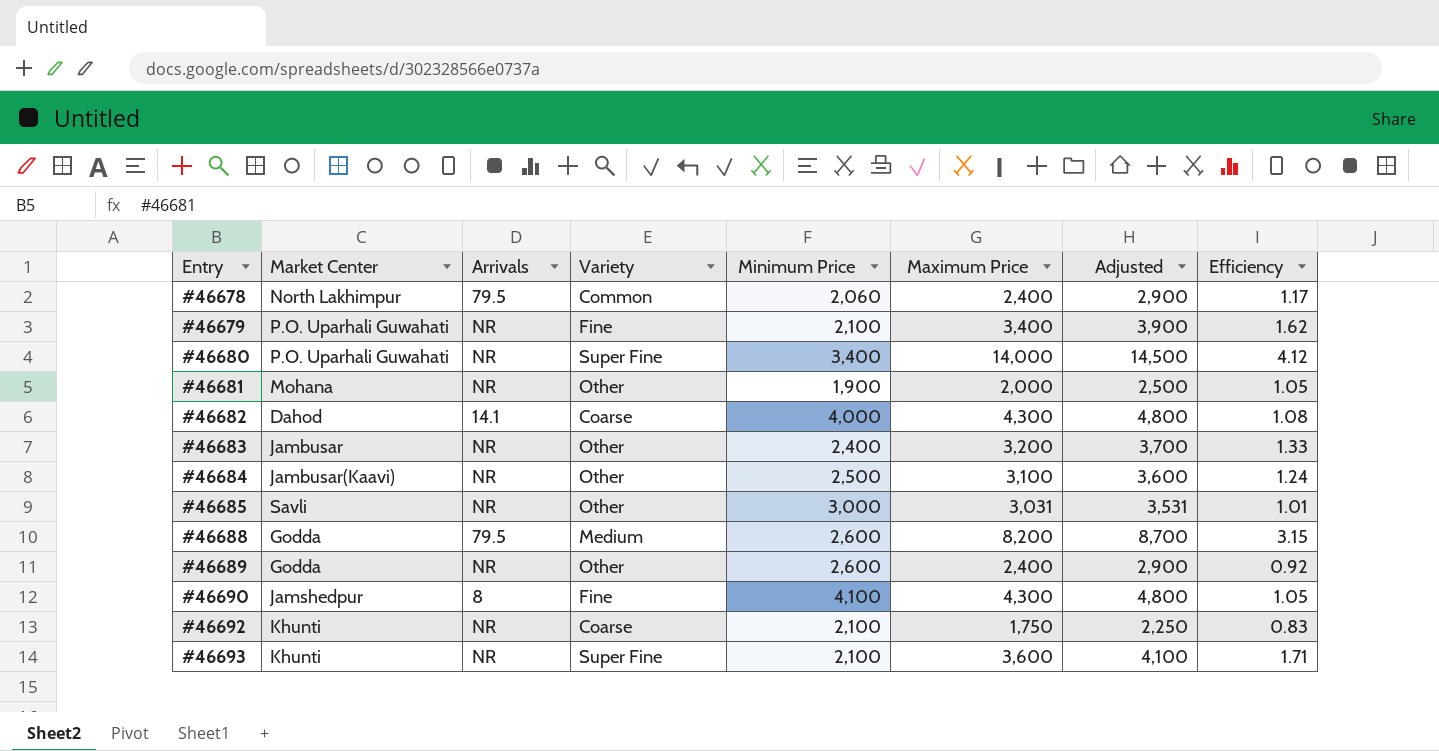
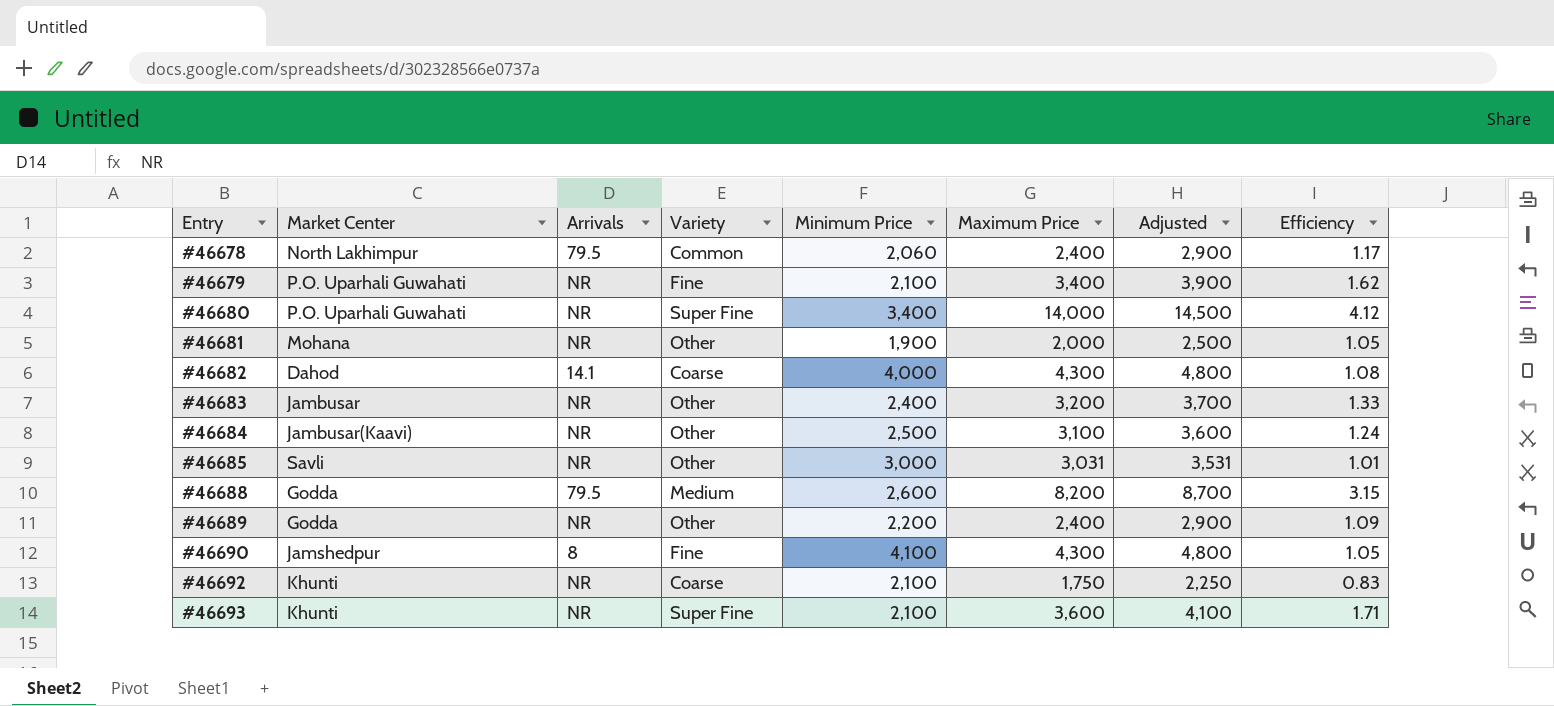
#46689 | Minimum Price: 2,600 -> 2,200
#46689 | Efficiency: 0.92 -> 1.09

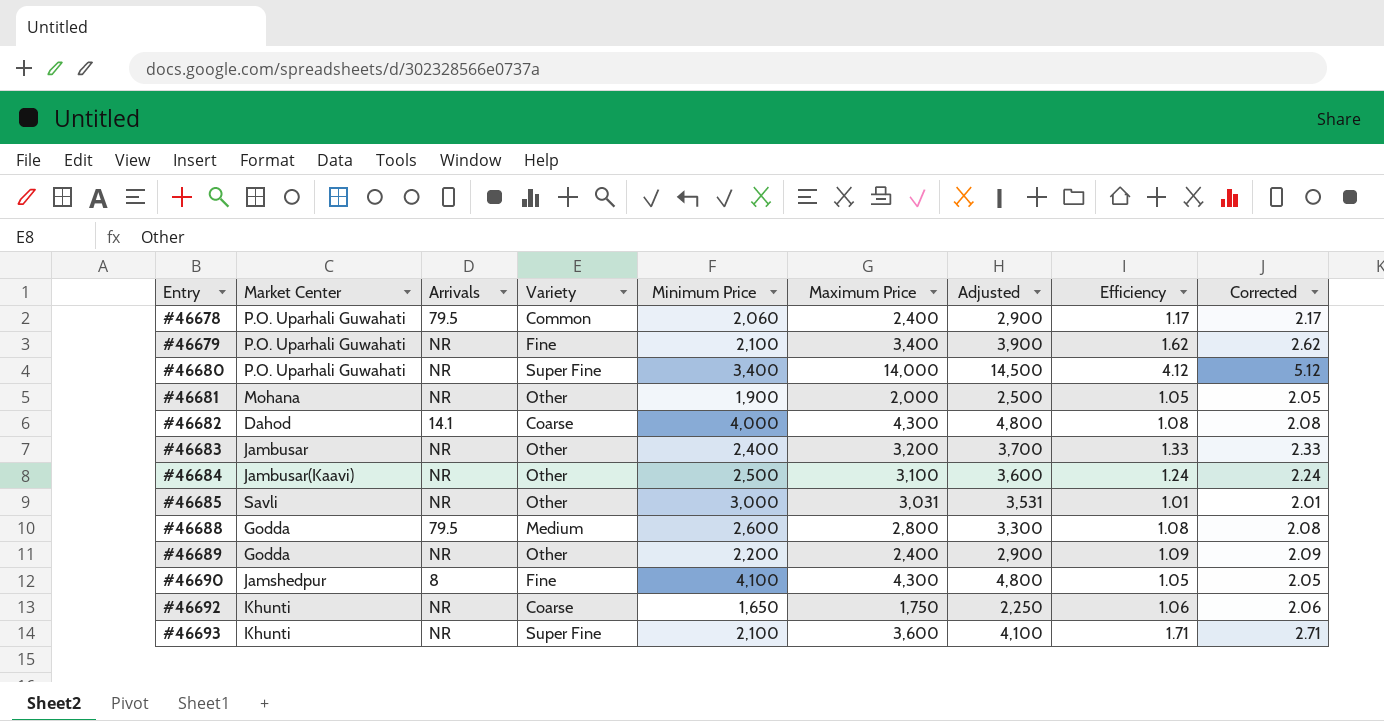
column Corrected | formula: none -> [Efficiency] + 1
#46678 | Market Center: North Lakhimpur -> P.O. Uparhali Guwahati
#46688 | Maximum Price: 8,200 -> 2,800
#46688 | Adjusted: 8,700 -> 3,300
#46688 | Efficiency: 3.15 -> 1.08
#46692 | Minimum Price: 2,100 -> 1,650
#46692 | Efficiency: 0.83 -> 1.06

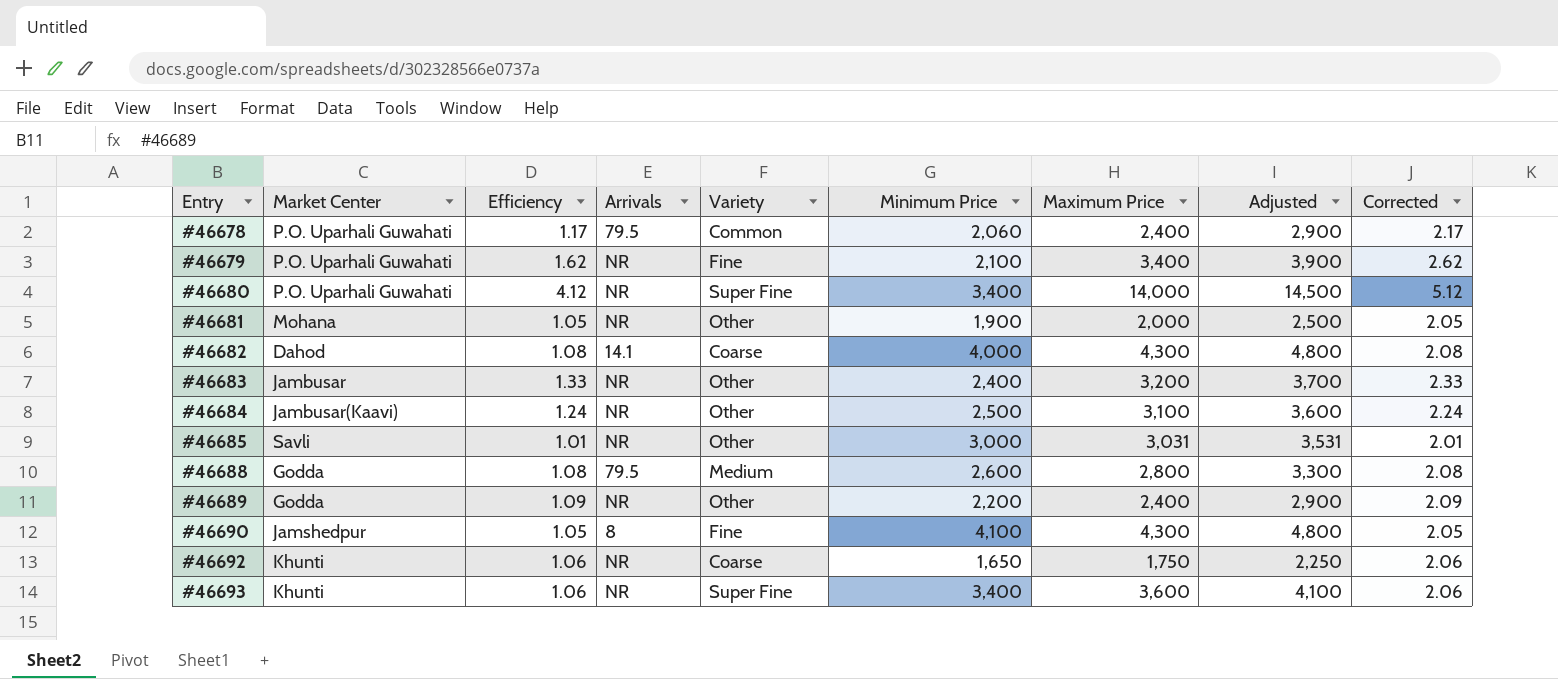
column Efficiency | position: 8 -> 3
#46693 | Efficiency: 1.71 -> 1.06
#46693 | Minimum Price: 2,100 -> 3,400
#46693 | Corrected: 2.71 -> 2.06

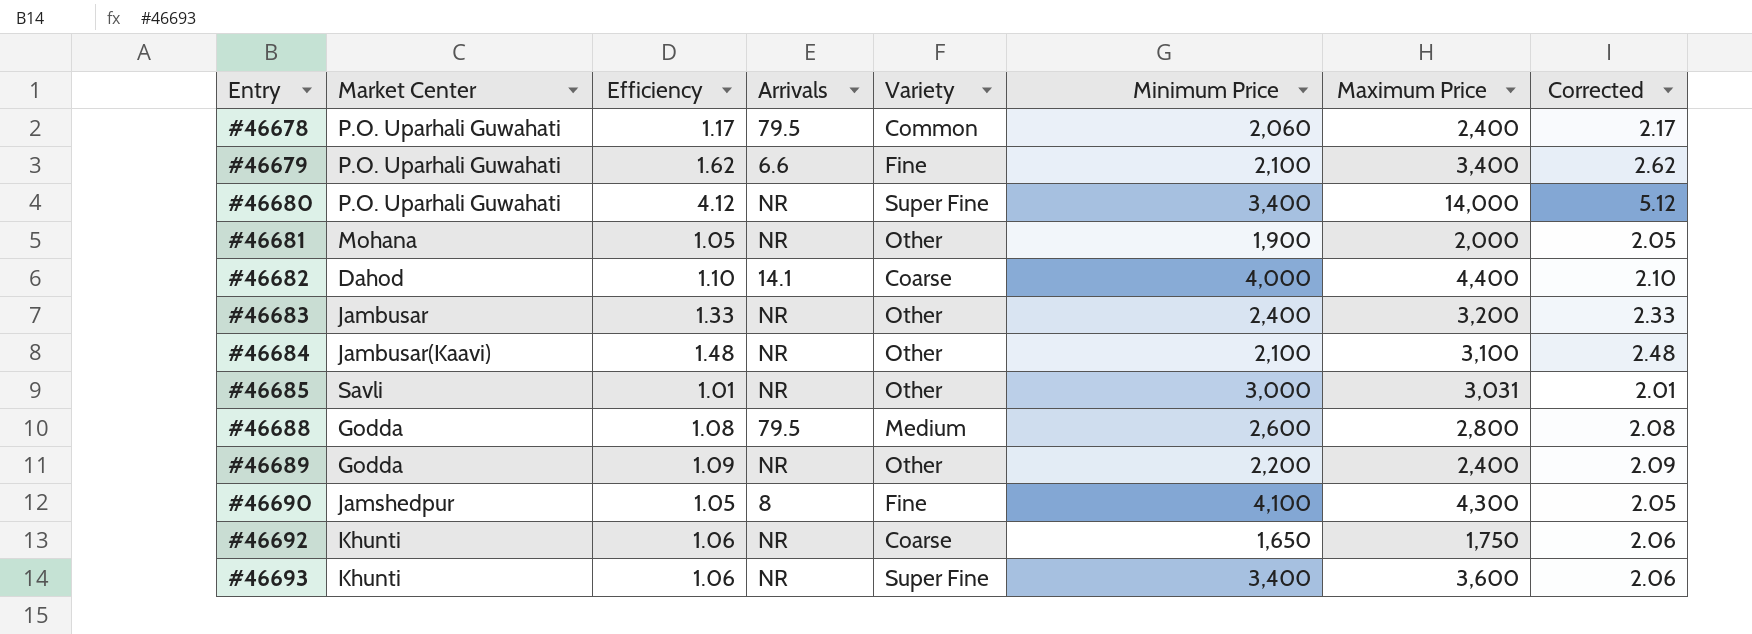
column Adjusted | formula: [Maximum Price] + 500 -> none
#46679 | Arrivals: NR -> 6.6
#46682 | Efficiency: 1.08 -> 1.10
#46682 | Maximum Price: 4,300 -> 4,400
#46682 | Corrected: 2.08 -> 2.10
#46684 | Efficiency: 1.24 -> 1.48
#46684 | Minimum Price: 2,500 -> 2,100
#46684 | Corrected: 2.24 -> 2.48

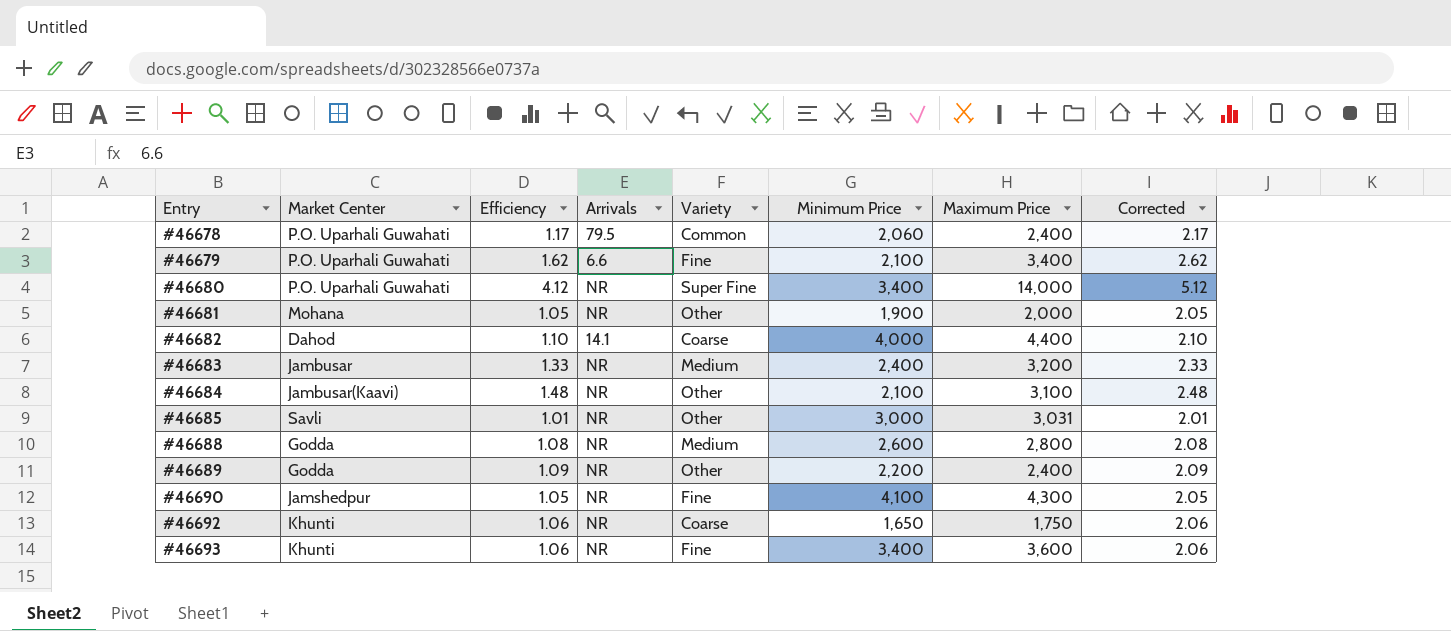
#46683 | Variety: Other -> Medium
#46688 | Arrivals: 79.5 -> NR
#46690 | Arrivals: 8 -> NR
#46693 | Variety: Super Fine -> Fine

